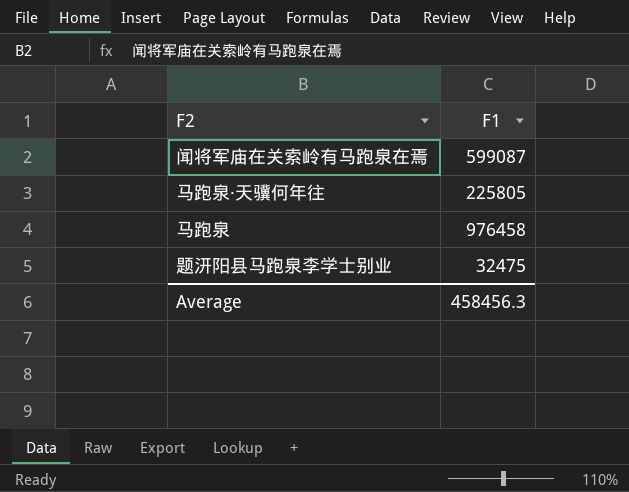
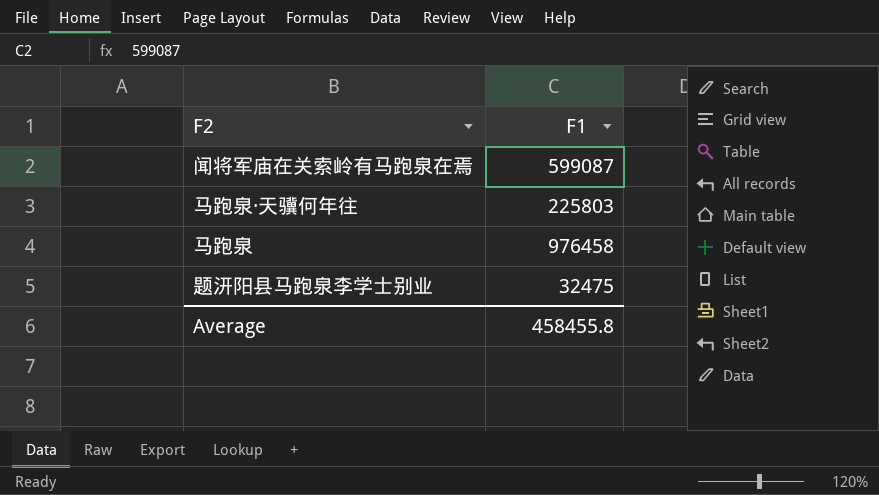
马跑泉·天骥何年往 | F1: 225805 -> 225803
Average | F1: 458456.3 -> 458455.8

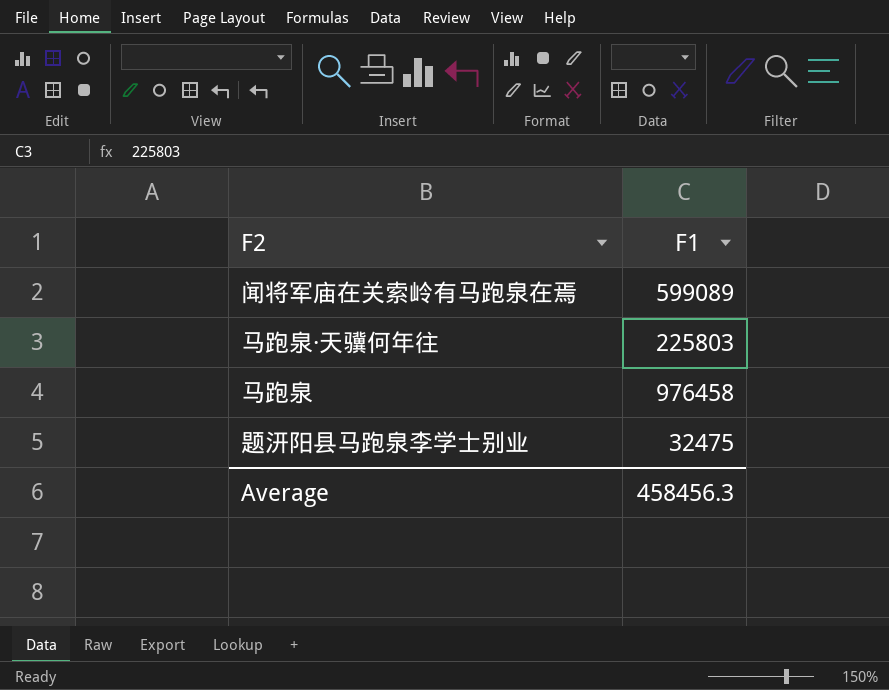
闻将军庙在关索岭有马跑泉在焉 | F1: 599087 -> 599089
Average | F1: 458455.8 -> 458456.3

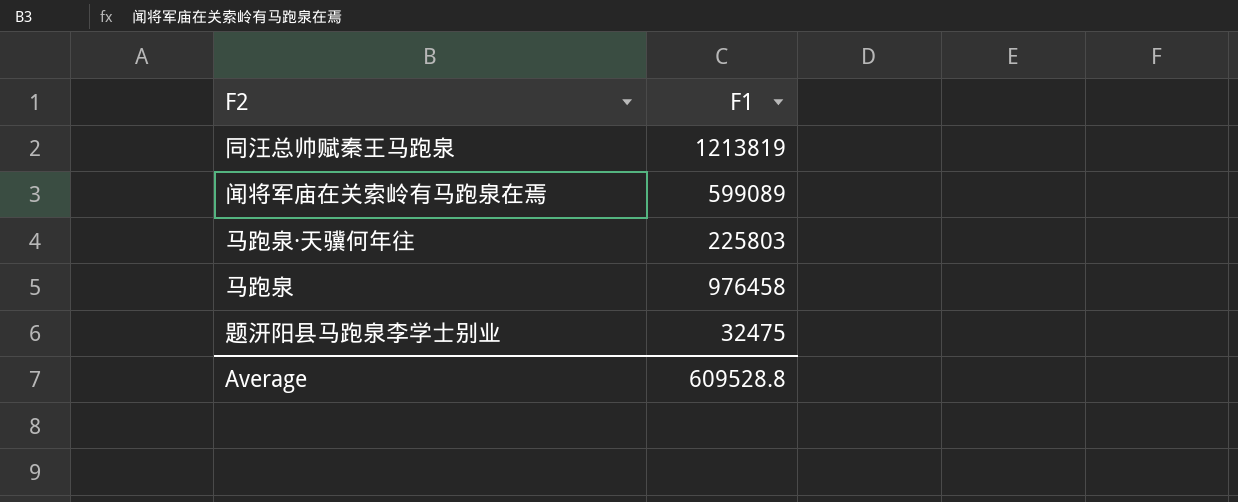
row 同汪总帅赋秦王马跑泉: none -> 1213819
Average | F1: 458456.3 -> 609528.8

